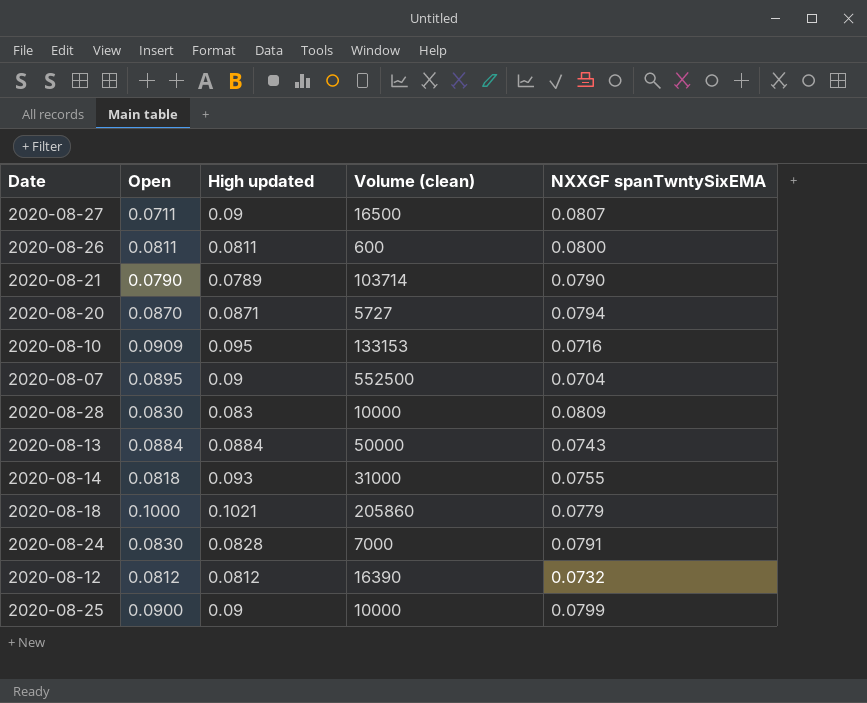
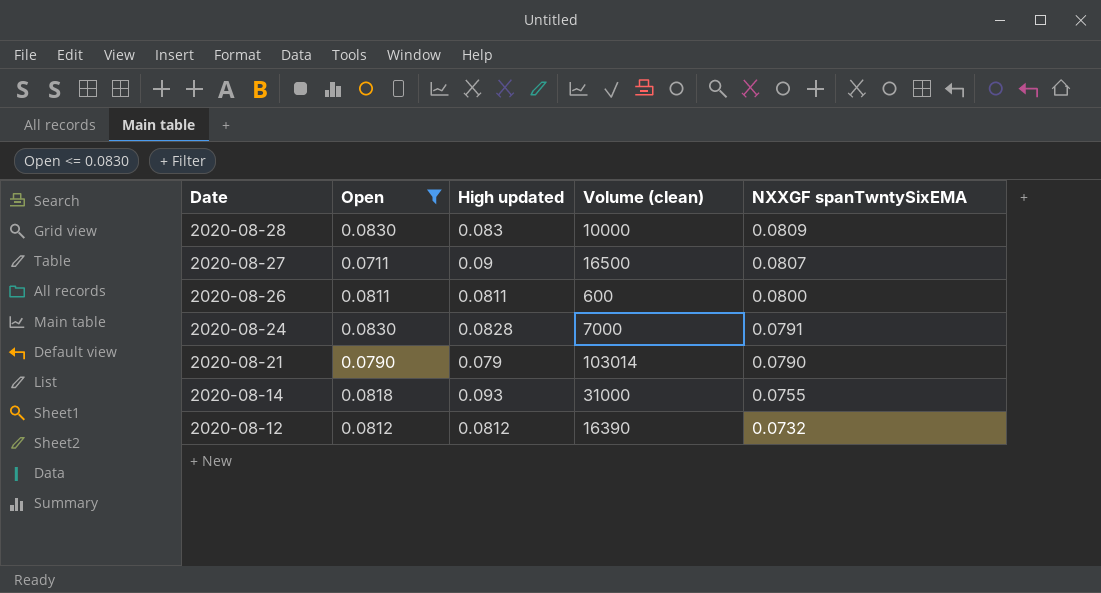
filter: none -> Open <= 0.0830
row order: none -> Date descending
2020-08-21 | High updated: 0.0789 -> 0.079
2020-08-21 | Volume (clean): 103714 -> 103014

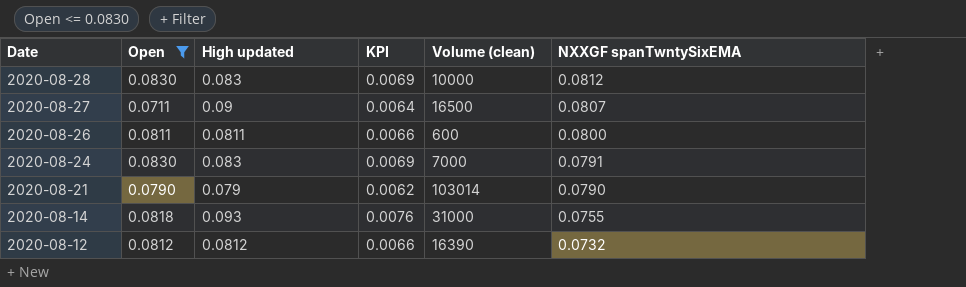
column KPI | formula: none -> [Open] * [High updated]
2020-08-28 | NXXGF spanTwntySixEMA: 0.0809 -> 0.0812
2020-08-24 | High updated: 0.0828 -> 0.083

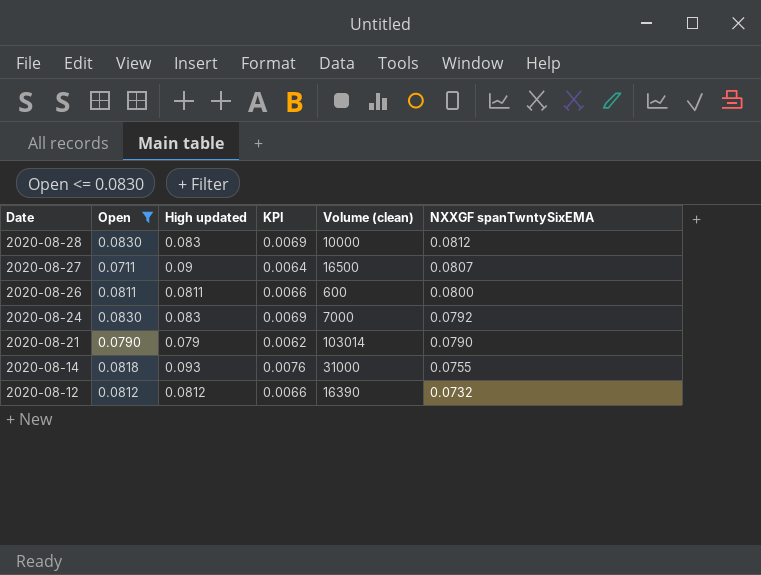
2020-08-24 | NXXGF spanTwntySixEMA: 0.0791 -> 0.0792

